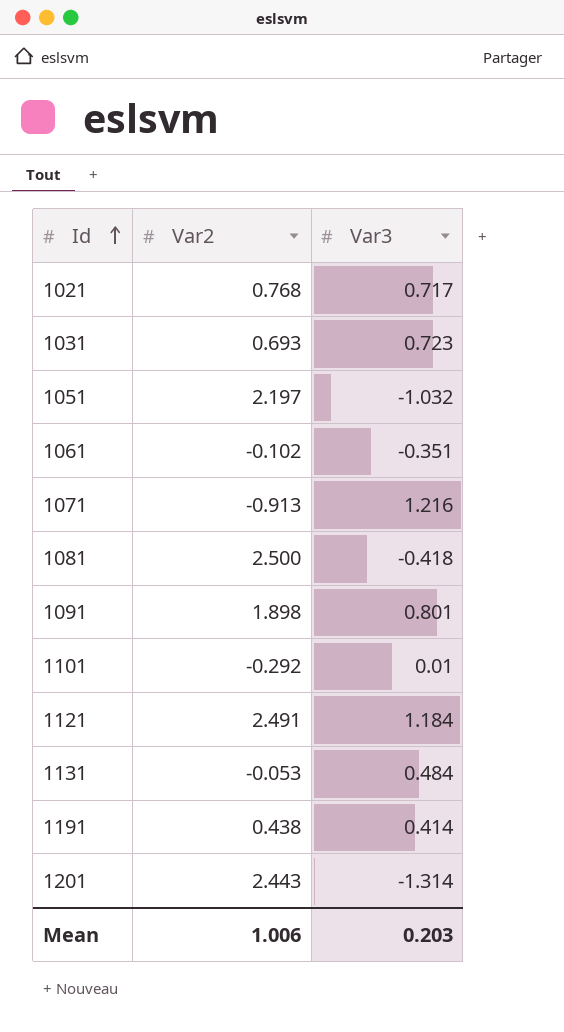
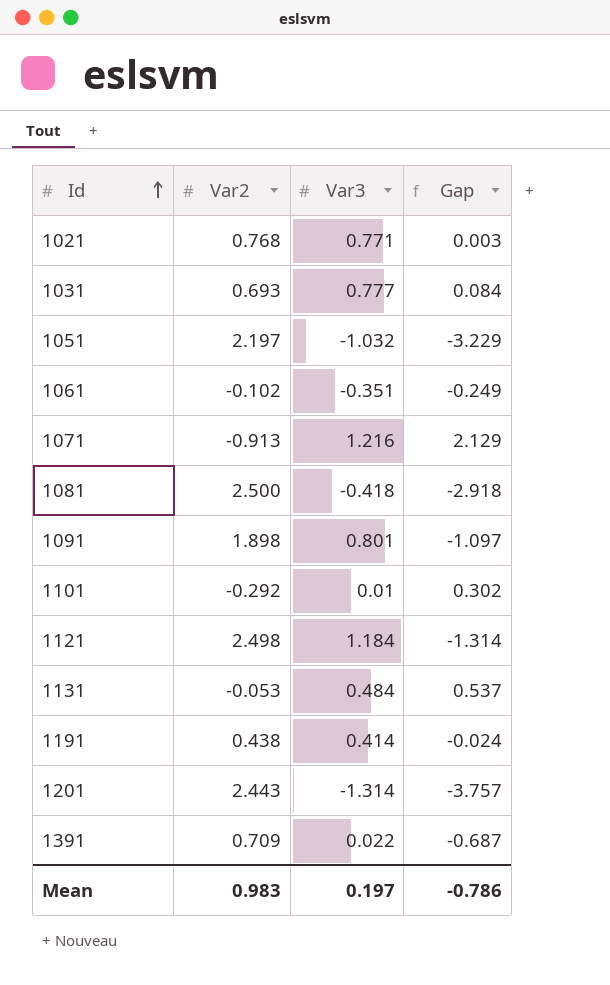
column Gap | formula: none -> [Var3] - [Var2]
1021 | Var3: 0.717 -> 0.771
1031 | Var3: 0.723 -> 0.777
1121 | Var2: 2.491 -> 2.498
row 1391: none -> 0.709 | 0.022 | -0.687
Mean | Var2: 1.006 -> 0.983
Mean | Var3: 0.203 -> 0.197

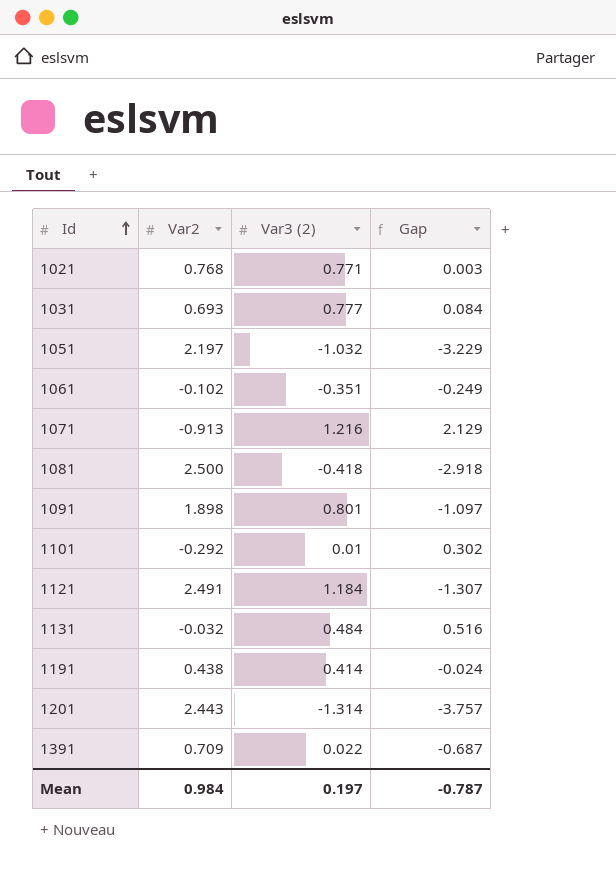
column name: Var3 -> Var3 (2)
1121 | Var2: 2.498 -> 2.491
1121 | Gap: -1.314 -> -1.307
1131 | Var2: -0.053 -> -0.032
1131 | Gap: 0.537 -> 0.516
Mean | Var2: 0.983 -> 0.984
Mean | Gap: -0.786 -> -0.787

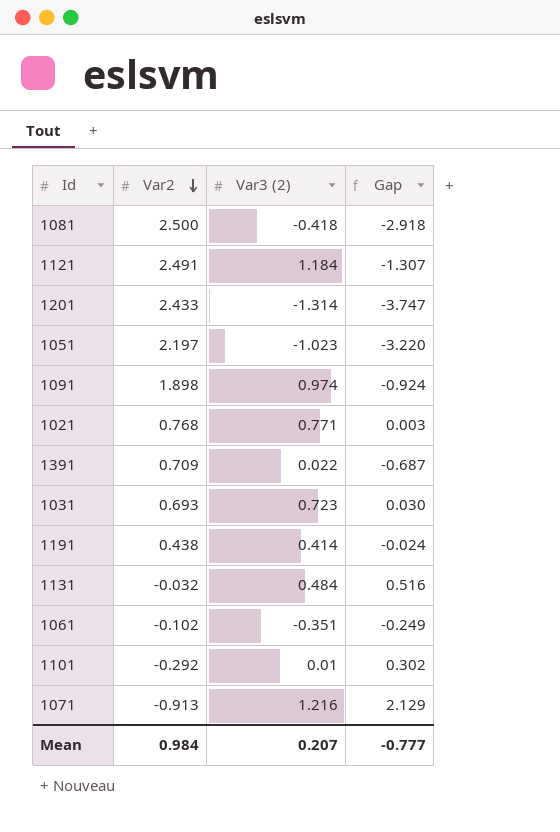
row order: Id ascending -> Var2 descending
1201 | Var2: 2.443 -> 2.433
1201 | Gap: -3.757 -> -3.747
1051 | Var3 (2): -1.032 -> -1.023
1051 | Gap: -3.229 -> -3.220
1091 | Var3 (2): 0.801 -> 0.974
1091 | Gap: -1.097 -> -0.924
1031 | Var3 (2): 0.777 -> 0.723
1031 | Gap: 0.084 -> 0.030
Mean | Var3 (2): 0.197 -> 0.207
Mean | Gap: -0.787 -> -0.777

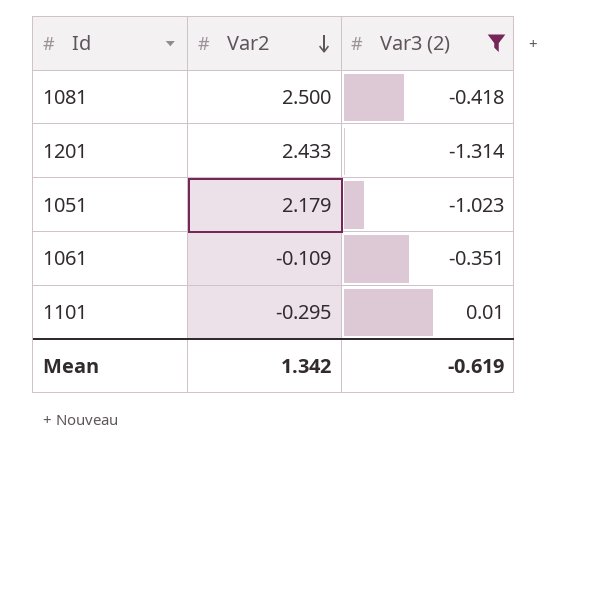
filter: none -> Var3 (2) <= 0.01
column Gap | formula: [Var3 (2)] - [Var2] -> none
1051 | Var2: 2.197 -> 2.179
1061 | Var2: -0.102 -> -0.109
1101 | Var2: -0.292 -> -0.295
Mean | Var2: 0.984 -> 1.342
Mean | Var3 (2): 0.207 -> -0.619

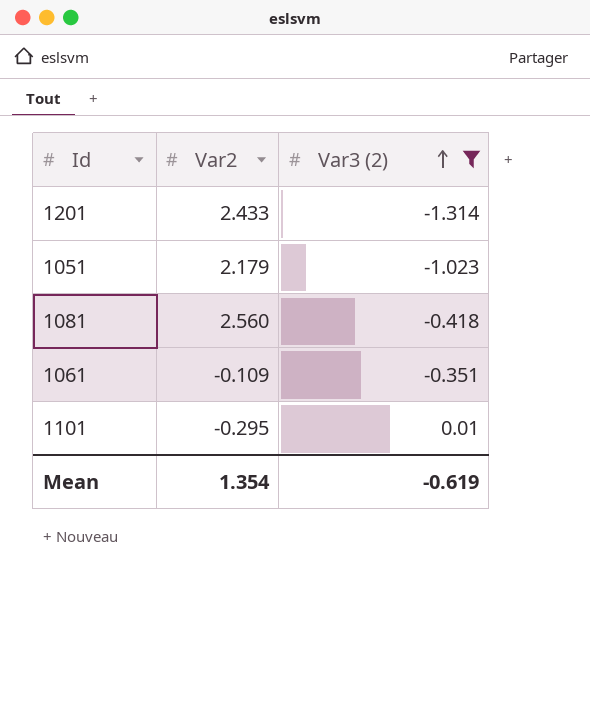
row order: Var2 descending -> Var3 (2) ascending
1081 | Var2: 2.500 -> 2.560
Mean | Var2: 1.342 -> 1.354

